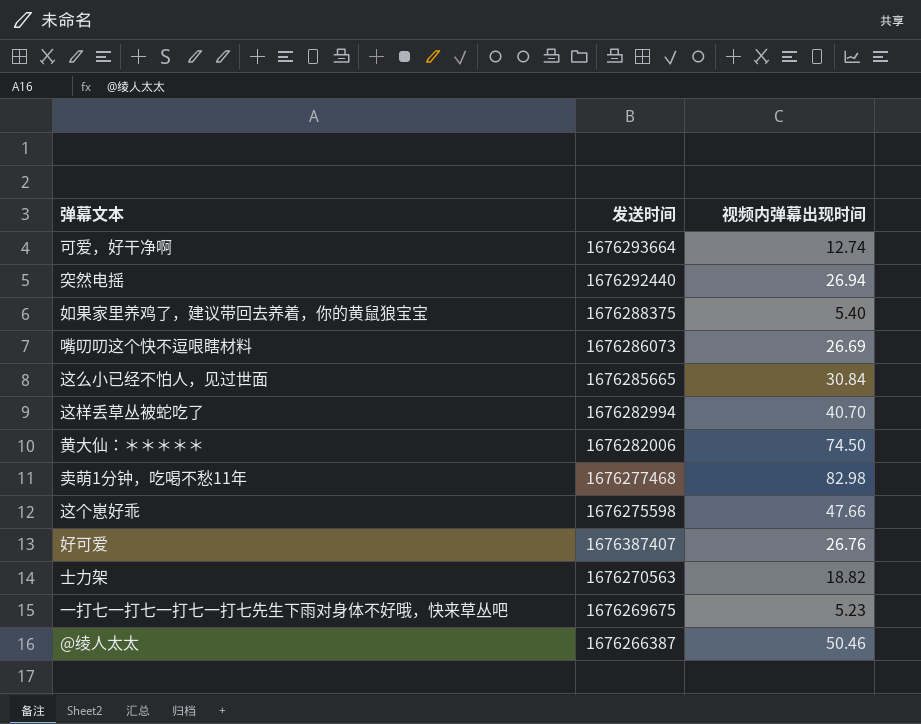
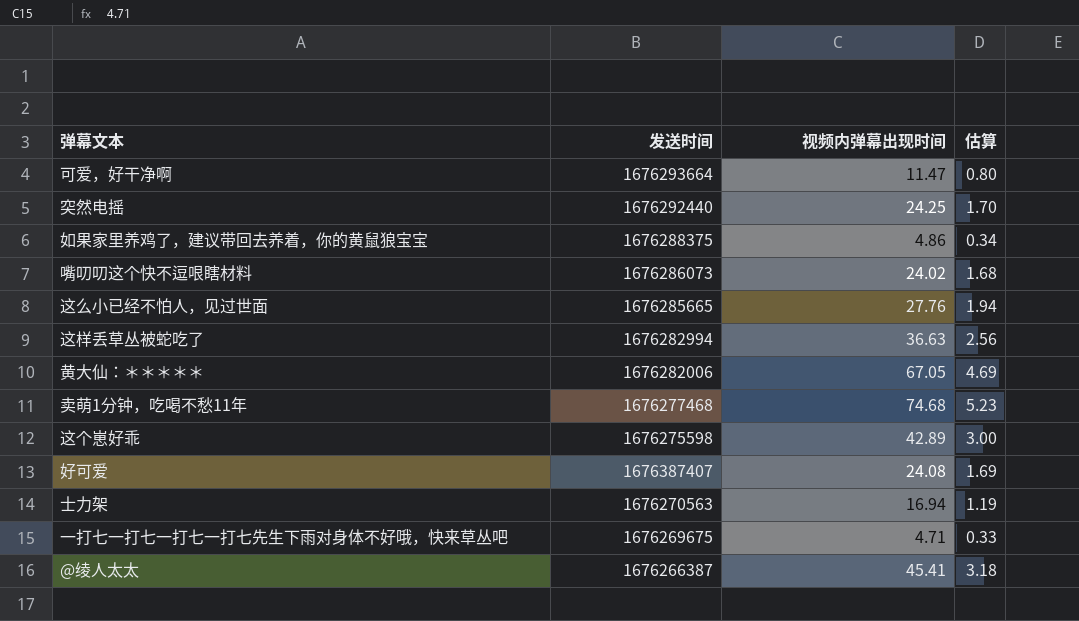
column 估算 | formula: none -> [视频内弹幕出现时间] * 0.07
可爱，好干净啊 | 视频内弹幕出现时间: 12.74 -> 11.47
突然电摇 | 视频内弹幕出现时间: 26.94 -> 24.25
如果家里养鸡了，建议带回去养着，你的黄鼠狼宝宝 | 视频内弹幕出现时间: 5.40 -> 4.86
嘴叨叨这个快不逗哏瞎材料 | 视频内弹幕出现时间: 26.69 -> 24.02
这么小已经不怕人，见过世面 | 视频内弹幕出现时间: 30.84 -> 27.76
这样丢草丛被蛇吃了 | 视频内弹幕出现时间: 40.70 -> 36.63
黄大仙：＊＊＊＊＊ | 视频内弹幕出现时间: 74.50 -> 67.05
卖萌1分钟，吃喝不愁11年 | 视频内弹幕出现时间: 82.98 -> 74.68
这个崽好乖 | 视频内弹幕出现时间: 47.66 -> 42.89
好可爱 | 视频内弹幕出现时间: 26.76 -> 24.08
士力架 | 视频内弹幕出现时间: 18.82 -> 16.94
一打七一打七一打七一打七先生下雨对身体不好哦，快来草丛吧 | 视频内弹幕出现时间: 5.23 -> 4.71
@绫人太太 | 视频内弹幕出现时间: 50.46 -> 45.41

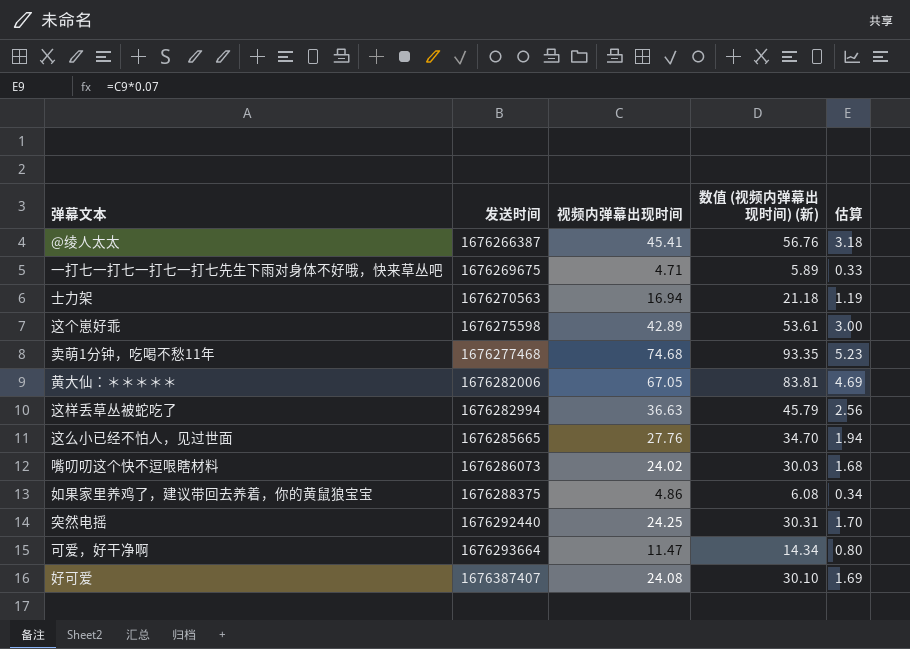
row order: none -> 发送时间 ascending
column 数值 (视频内弹幕出现时间) (新) | formula: none -> [视频内弹幕出现时间] * 1.25

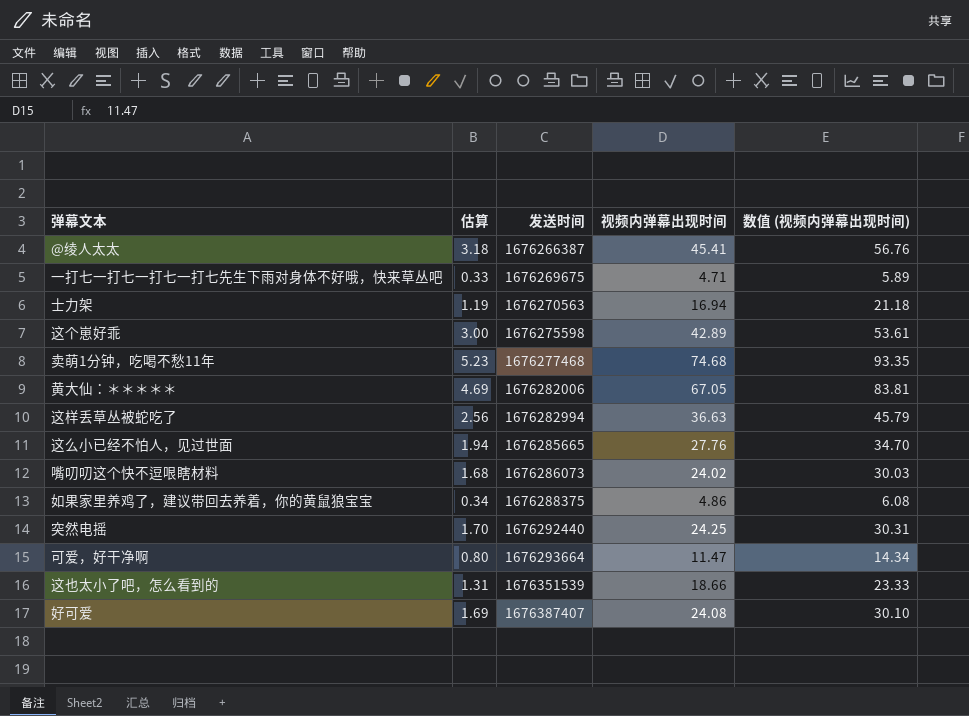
column 估算 | position: 5 -> 2
column name: 数值 (视频内弹幕出现时间) (新) -> 数值 (视频内弹幕出现时间)
row 这也太小了吧，怎么看到的: none -> 1.31 | 1676351539 | 18.66 | 23.33

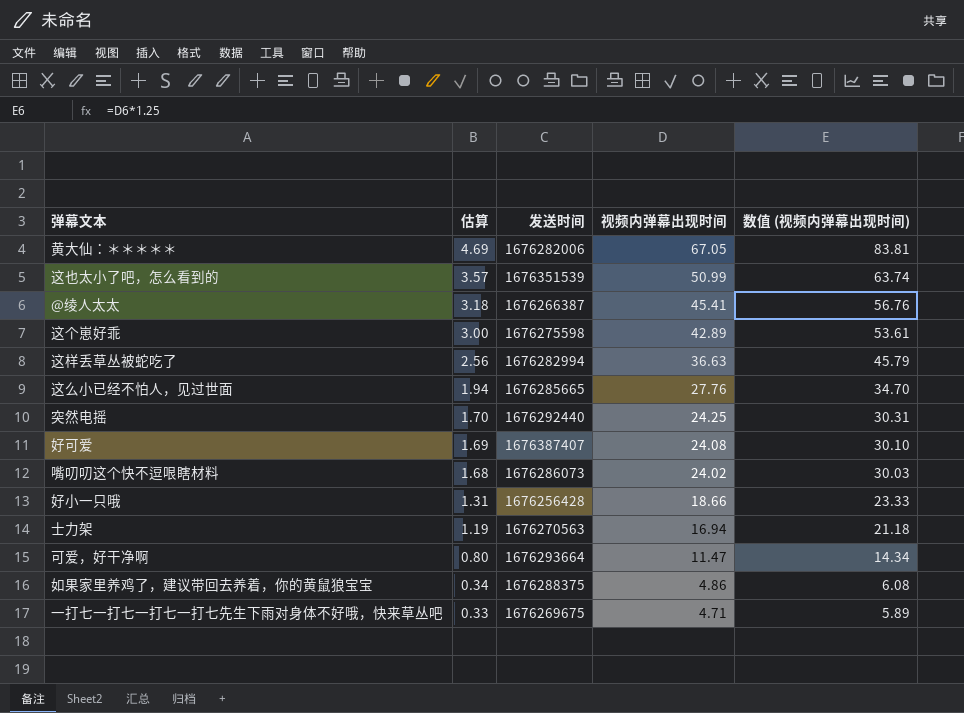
row order: 发送时间 ascending -> 估算 descending
row 卖萌1分钟，吃喝不愁11年: 5.23 | 1676277468 | 74.68 | 93.35 -> none
这也太小了吧，怎么看到的 | 估算: 1.31 -> 3.57
这也太小了吧，怎么看到的 | 视频内弹幕出现时间: 18.66 -> 50.99
这也太小了吧，怎么看到的 | 数值 (视频内弹幕出现时间): 23.33 -> 63.74
row 好小一只哦: none -> 1.31 | 1676256428 | 18.66 | 23.33

